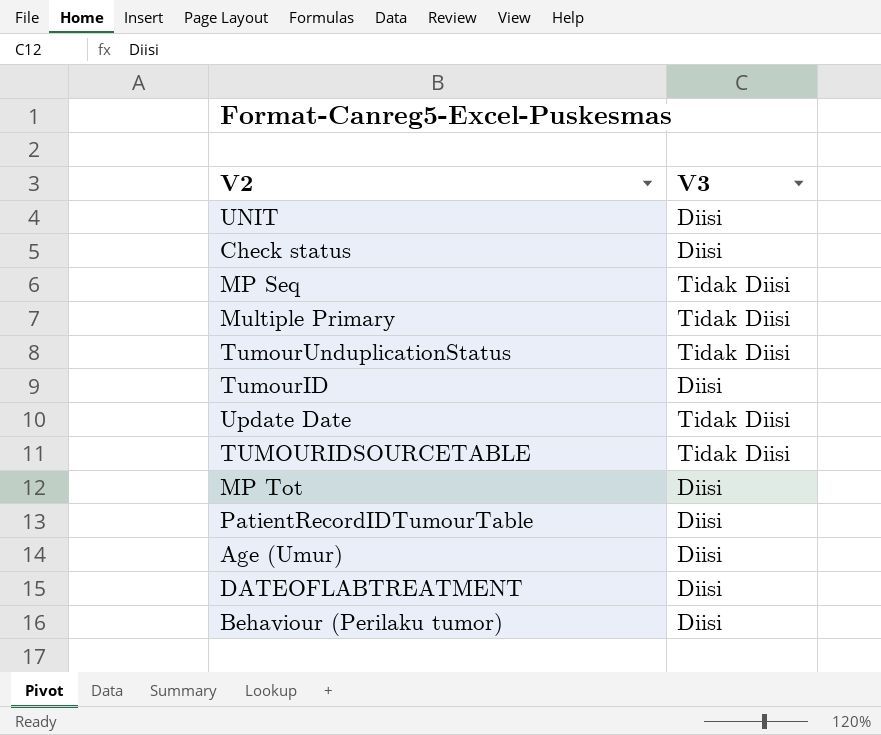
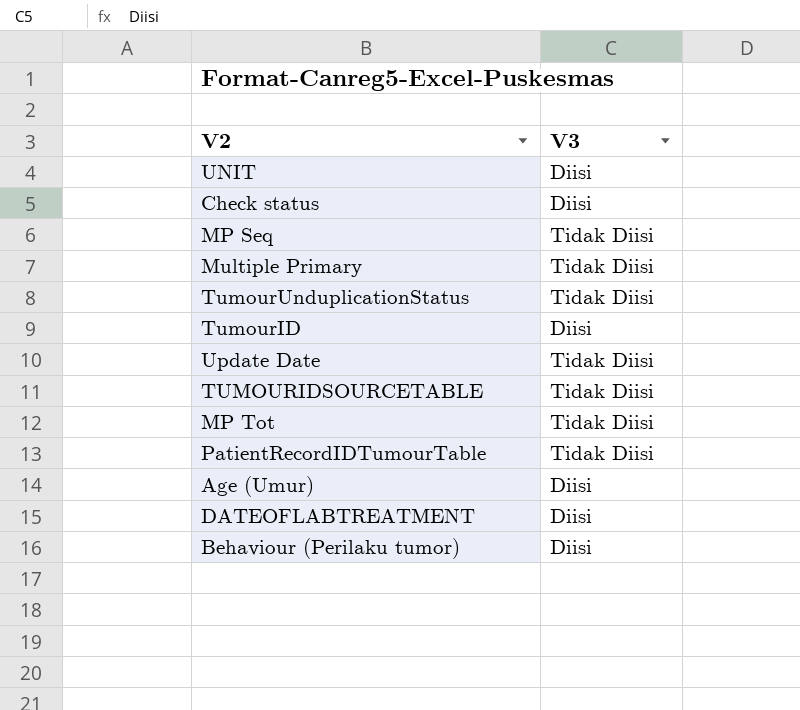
MP Tot | V3: Diisi -> Tidak Diisi
PatientRecordIDTumourTable | V3: Diisi -> Tidak Diisi

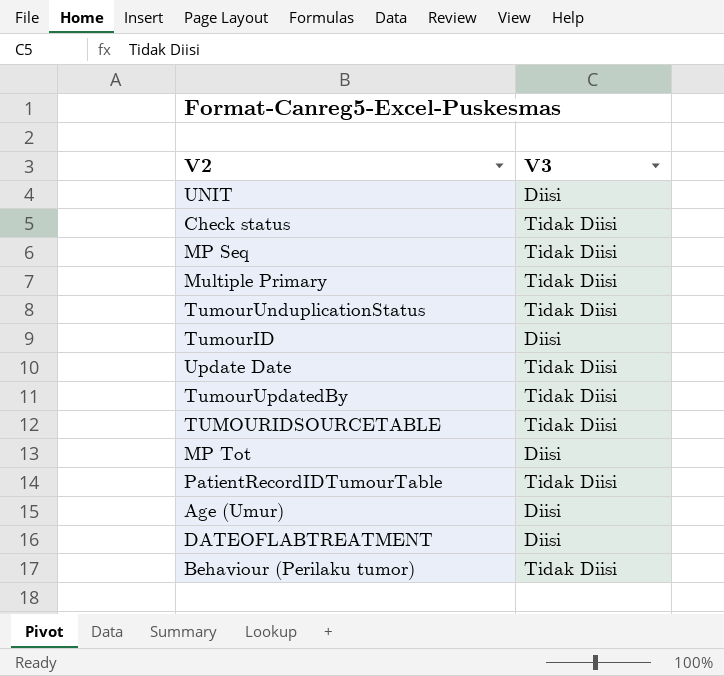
Check status | V3: Diisi -> Tidak Diisi
row TumourUpdatedBy: none -> Tidak Diisi
MP Tot | V3: Tidak Diisi -> Diisi
Behaviour (Perilaku tumor) | V3: Diisi -> Tidak Diisi

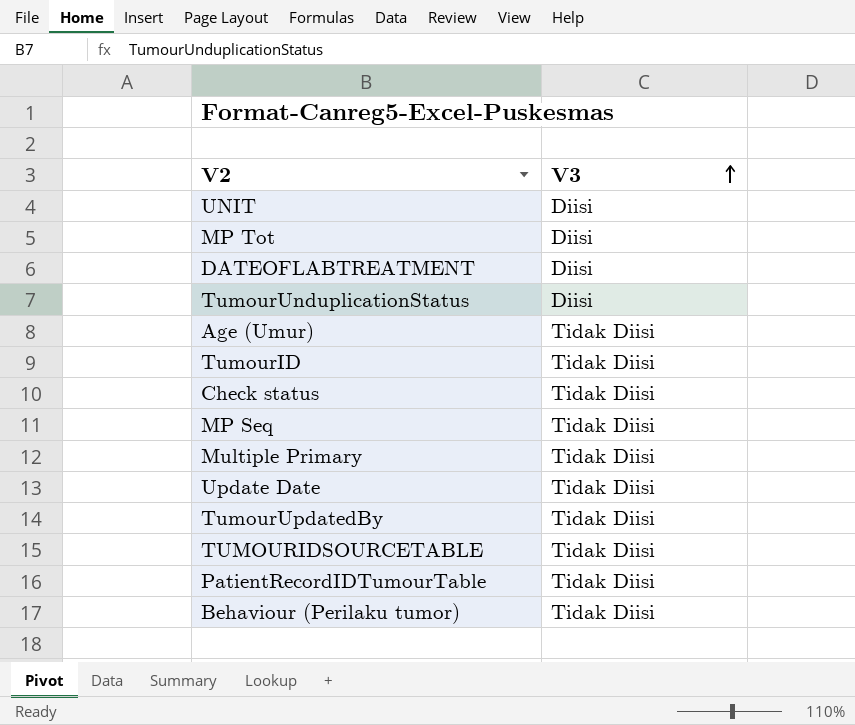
row order: none -> V3 ascending
TumourUnduplicationStatus | V3: Tidak Diisi -> Diisi
Age (Umur) | V3: Diisi -> Tidak Diisi
TumourID | V3: Diisi -> Tidak Diisi

